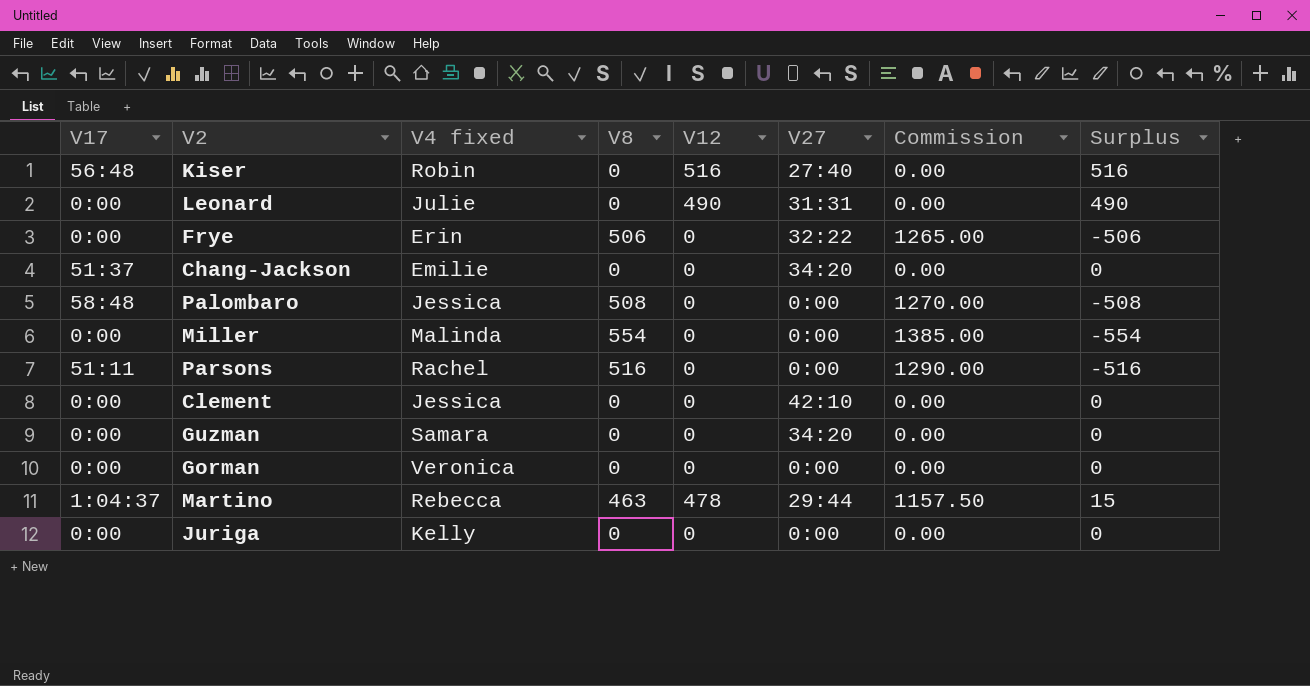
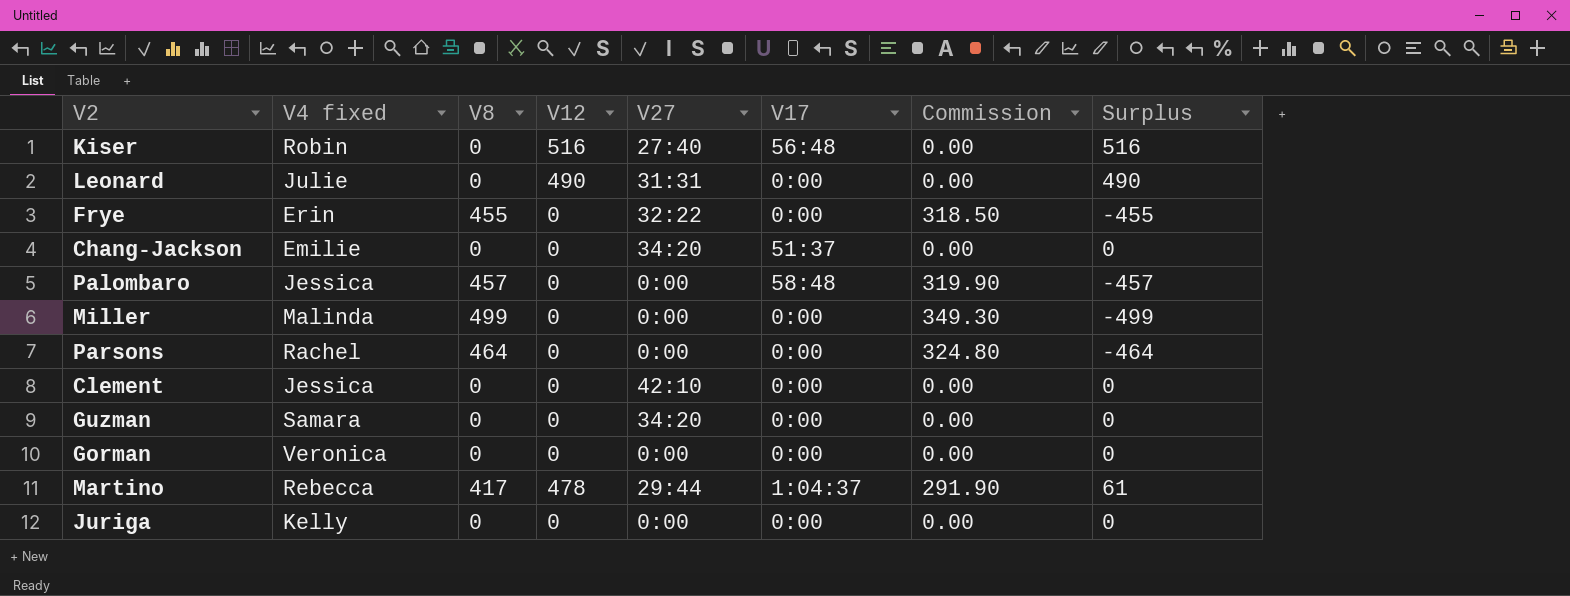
column V17 | position: 1 -> 6
column Commission | formula: [V8] * 2.5 -> [V8] * 0.7
Frye | V8: 506 -> 455
Frye | Surplus: -506 -> -455
Palombaro | V8: 508 -> 457
Palombaro | Surplus: -508 -> -457
Miller | V8: 554 -> 499
Miller | Surplus: -554 -> -499
Parsons | V8: 516 -> 464
Parsons | V17: 51:11 -> 0:00
Parsons | Surplus: -516 -> -464
Martino | V8: 463 -> 417
Martino | Surplus: 15 -> 61

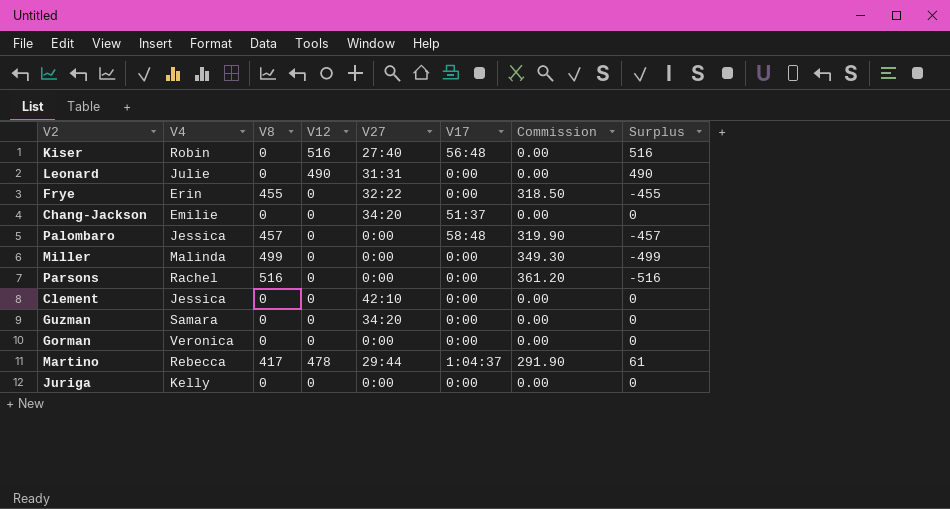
column name: V4 fixed -> V4
Parsons | V8: 464 -> 516
Parsons | Commission: 324.80 -> 361.20
Parsons | Surplus: -464 -> -516

